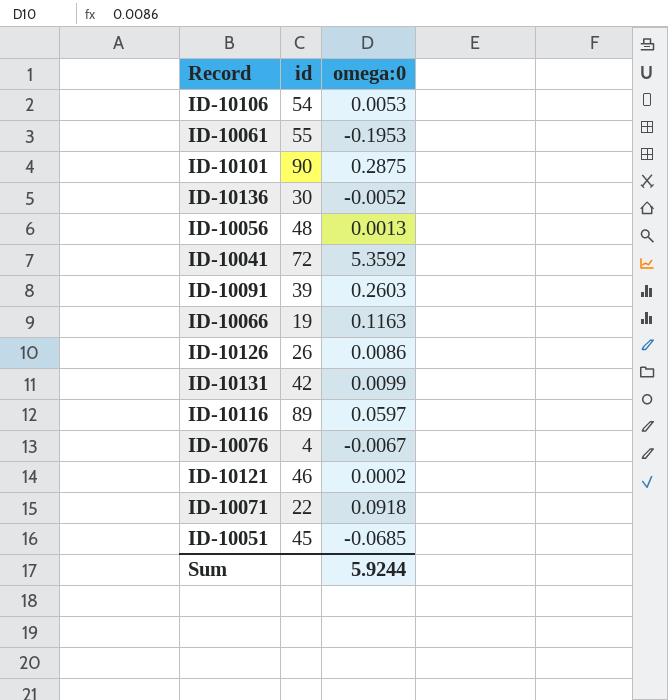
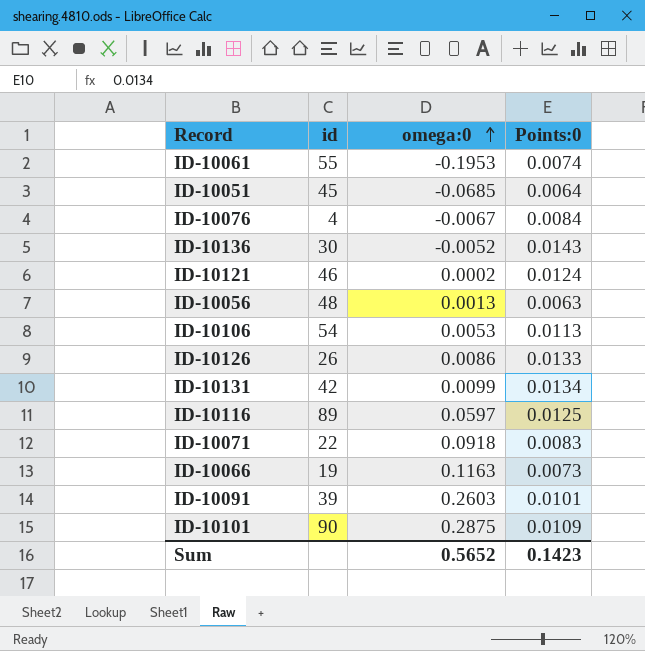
row order: none -> omega:0 ascending
column Points:0 | position: none -> 4
row ID-10041: 72 | 5.3592 -> none
Sum | omega:0: 5.9244 -> 0.5652

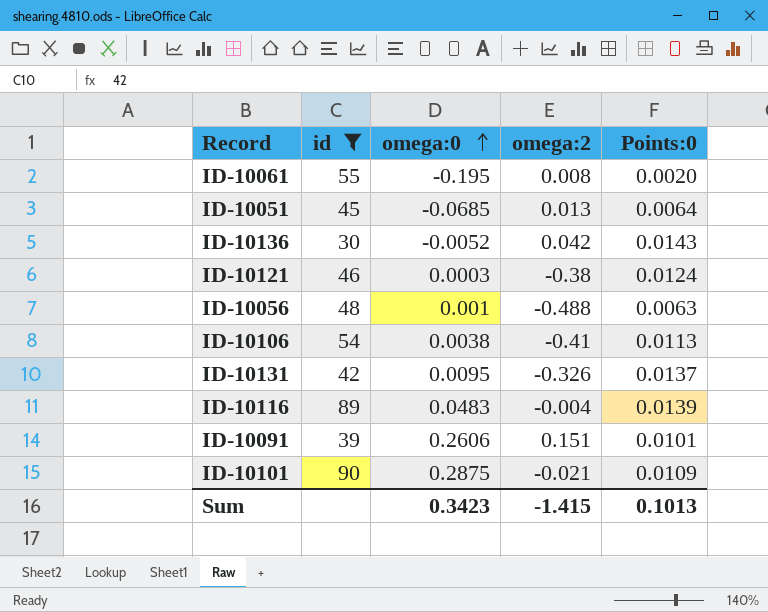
filter: none -> id >= 30
column omega:2 | position: none -> 4
ID-10061 | omega:0: -0.1953 -> -0.195
ID-10061 | Points:0: 0.0074 -> 0.0020
ID-10121 | omega:0: 0.0002 -> 0.0003
ID-10056 | omega:0: 0.0013 -> 0.001
ID-10106 | omega:0: 0.0053 -> 0.0038
ID-10131 | omega:0: 0.0099 -> 0.0095
ID-10131 | Points:0: 0.0134 -> 0.0137
ID-10116 | omega:0: 0.0597 -> 0.0483
ID-10116 | Points:0: 0.0125 -> 0.0139
ID-10091 | omega:0: 0.2603 -> 0.2606
Sum | omega:0: 0.5652 -> 0.3423
Sum | Points:0: 0.1423 -> 0.1013

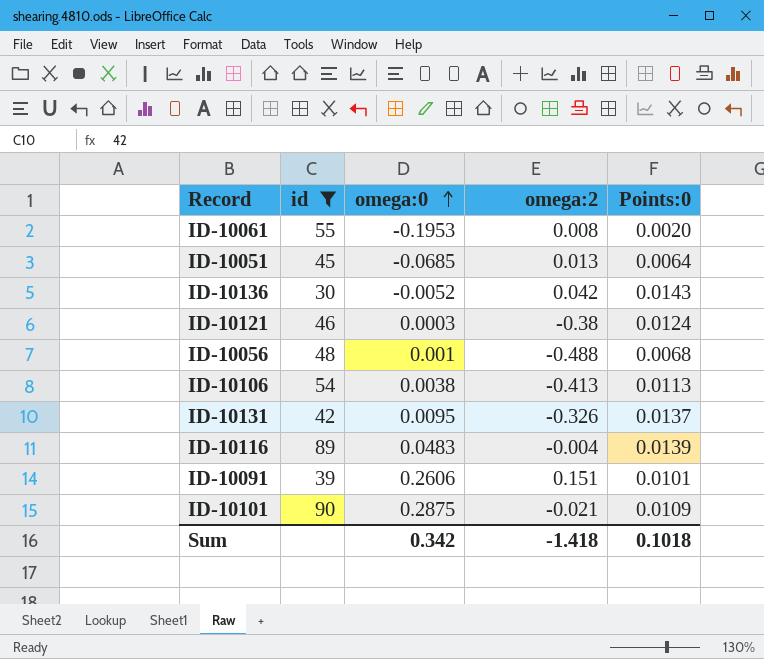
ID-10061 | omega:0: -0.195 -> -0.1953
ID-10056 | Points:0: 0.0063 -> 0.0068
ID-10106 | omega:2: -0.41 -> -0.413
Sum | omega:0: 0.3423 -> 0.342
Sum | omega:2: -1.415 -> -1.418
Sum | Points:0: 0.1013 -> 0.1018

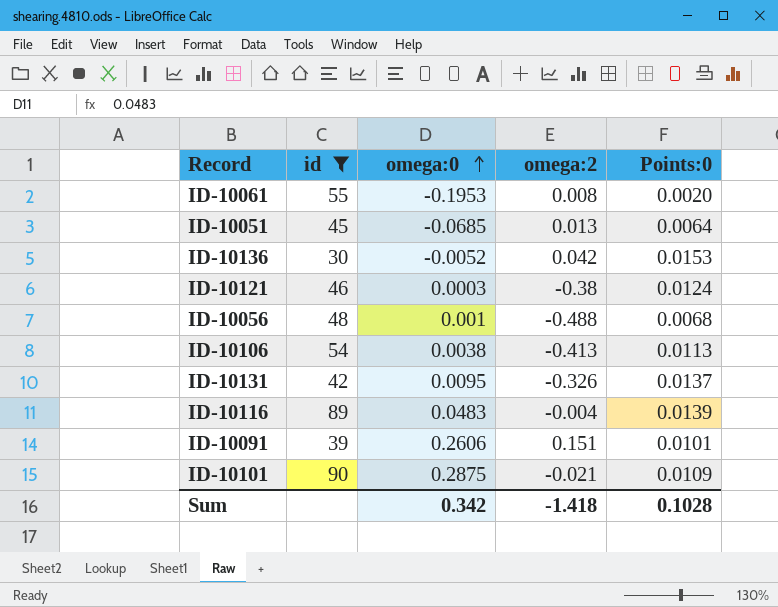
ID-10136 | Points:0: 0.0143 -> 0.0153
Sum | Points:0: 0.1018 -> 0.1028

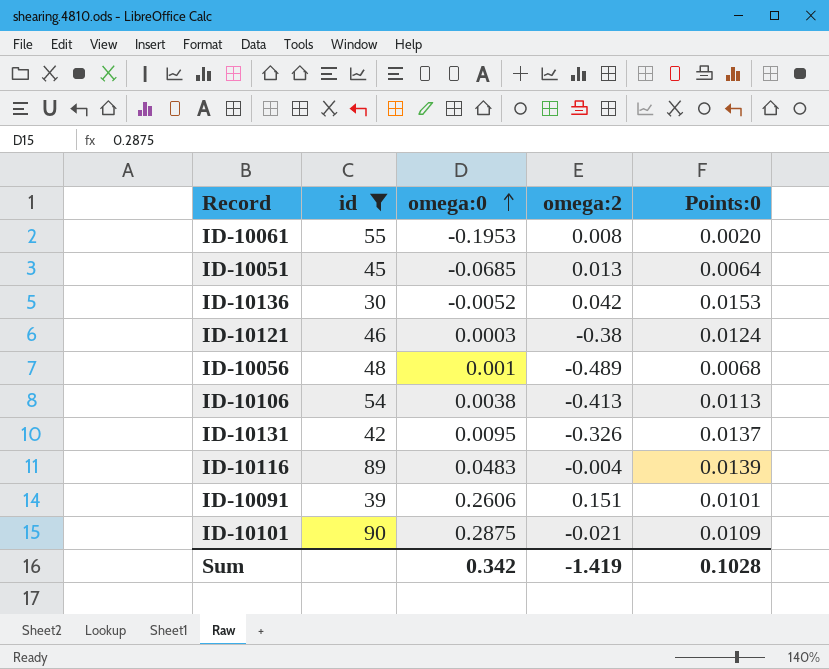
ID-10056 | omega:2: -0.488 -> -0.489
Sum | omega:2: -1.418 -> -1.419

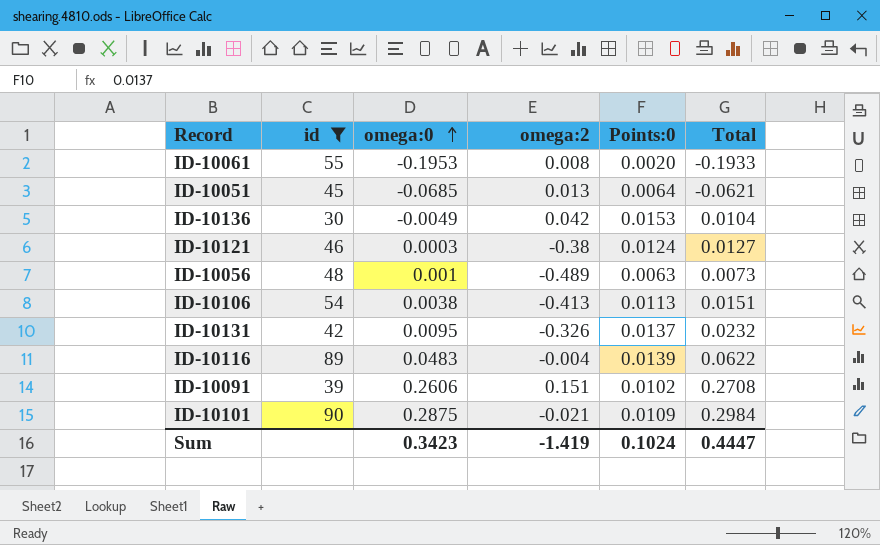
column Total | formula: none -> [omega:0] + [Points:0]
ID-10136 | omega:0: -0.0052 -> -0.0049
ID-10056 | Points:0: 0.0068 -> 0.0063
ID-10091 | Points:0: 0.0101 -> 0.0102
Sum | omega:0: 0.342 -> 0.3423
Sum | Points:0: 0.1028 -> 0.1024

